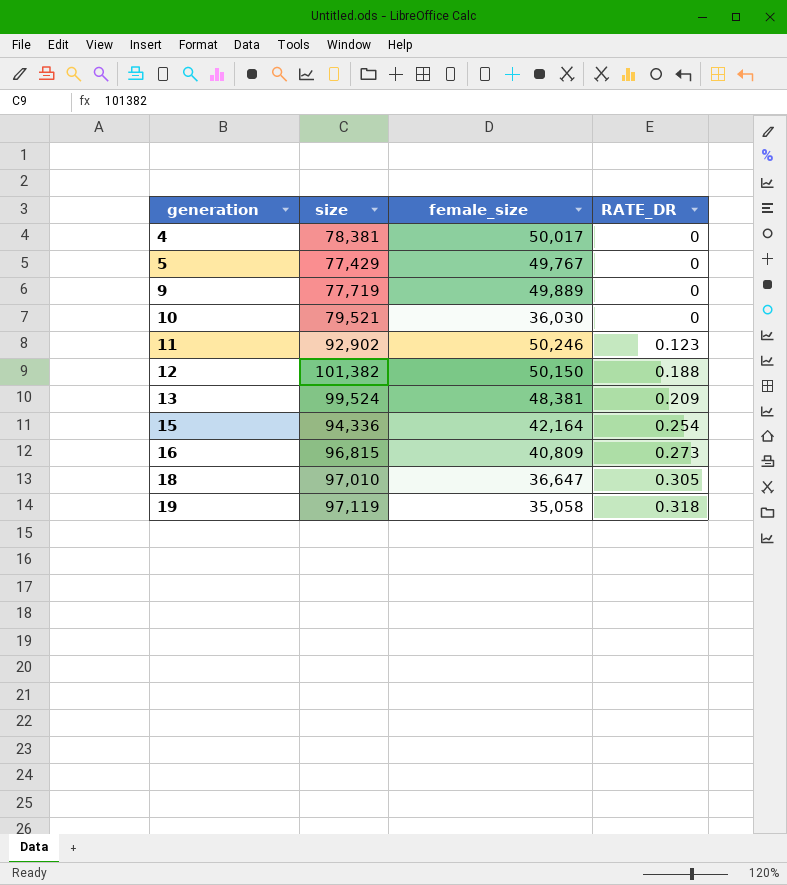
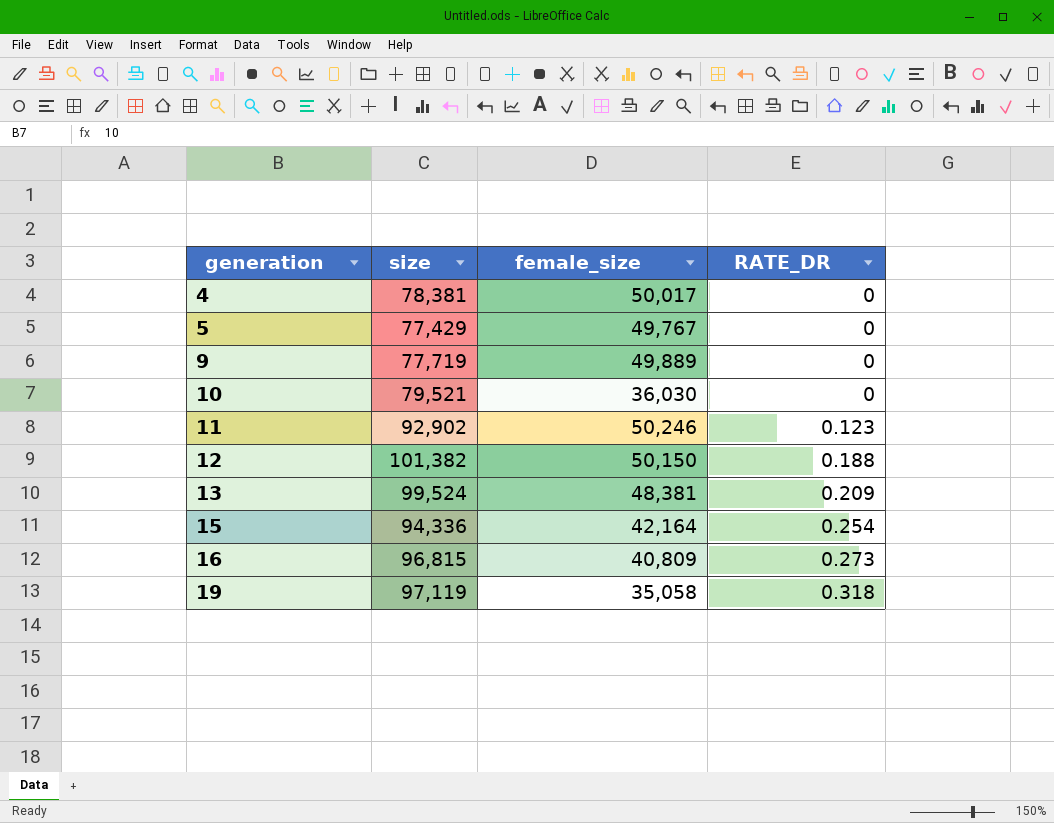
row 18: 97,010 | 36,647 | 0.305 -> none

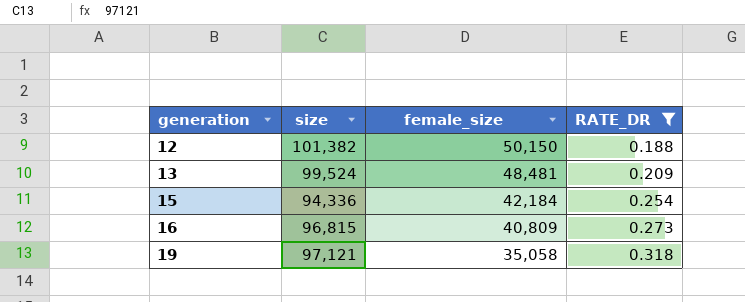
filter: none -> RATE_DR >= 0.188
13 | female_size: 48,381 -> 48,481
15 | female_size: 42,164 -> 42,184
19 | size: 97,119 -> 97,121

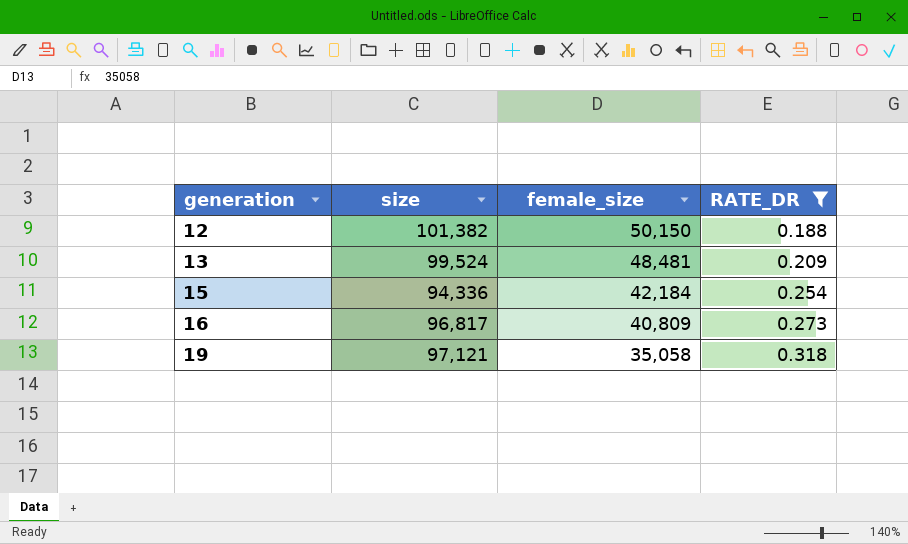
16 | size: 96,815 -> 96,817

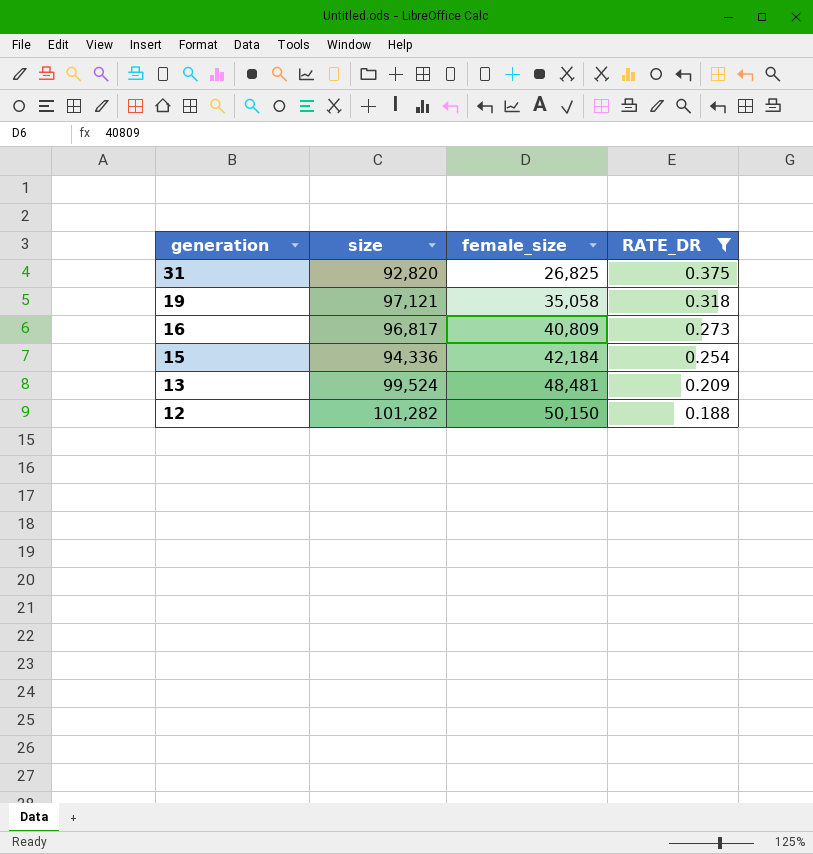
row order: generation ascending -> generation descending
row 31: none -> 92,820 | 26,825 | 0.375
12 | size: 101,382 -> 101,282

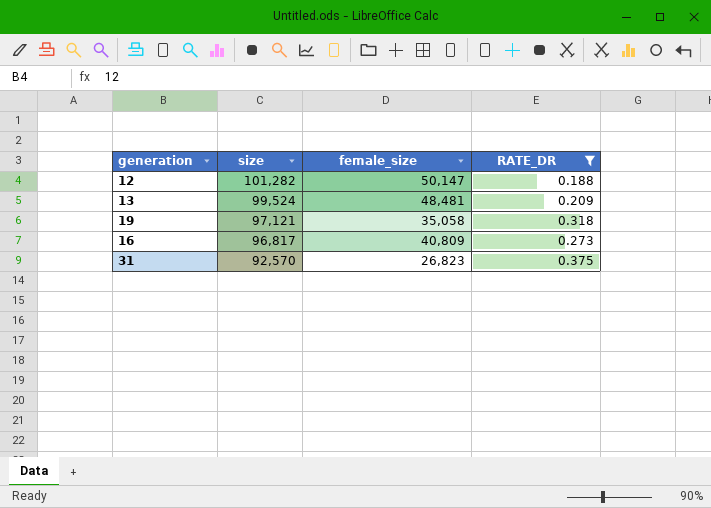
row order: generation descending -> size descending
row 15: 94,336 | 42,184 | 0.254 -> none
12 | female_size: 50,150 -> 50,147
31 | size: 92,820 -> 92,570
31 | female_size: 26,825 -> 26,823

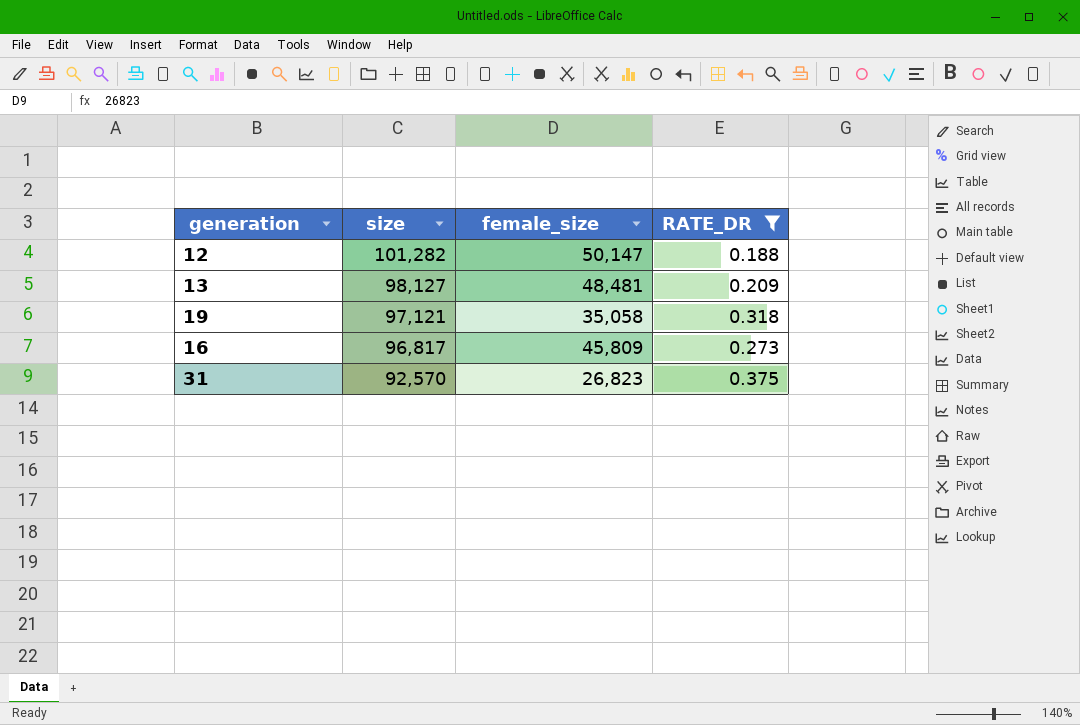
13 | size: 99,524 -> 98,127
16 | female_size: 40,809 -> 45,809

